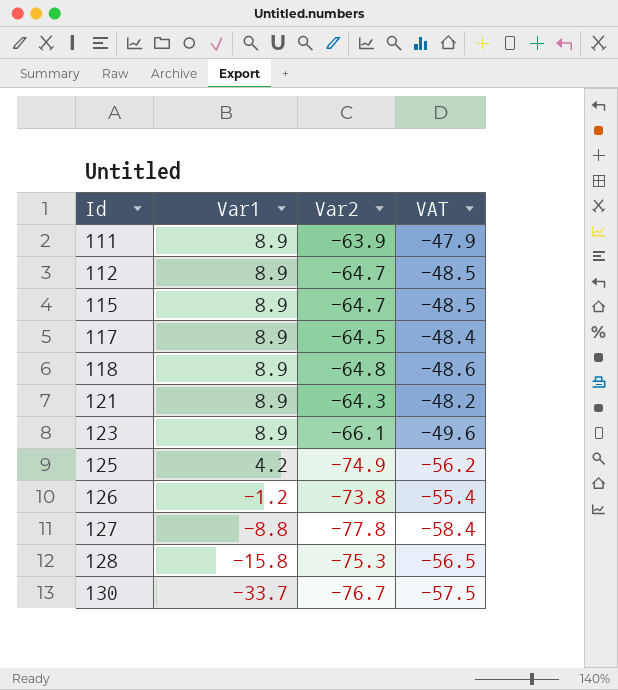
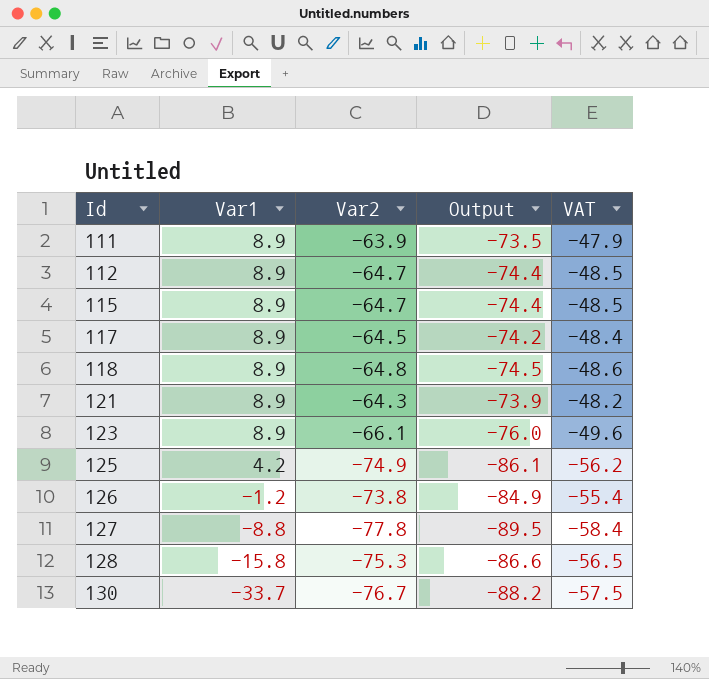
column Output | formula: none -> [Var2] * 1.15

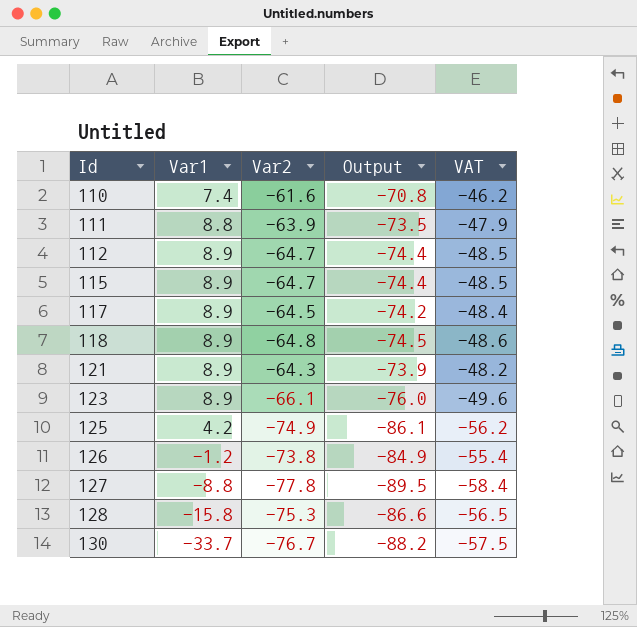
row 110: none -> 7.4 | -61.6 | -70.8 | -46.2
111 | Var1: 8.9 -> 8.8

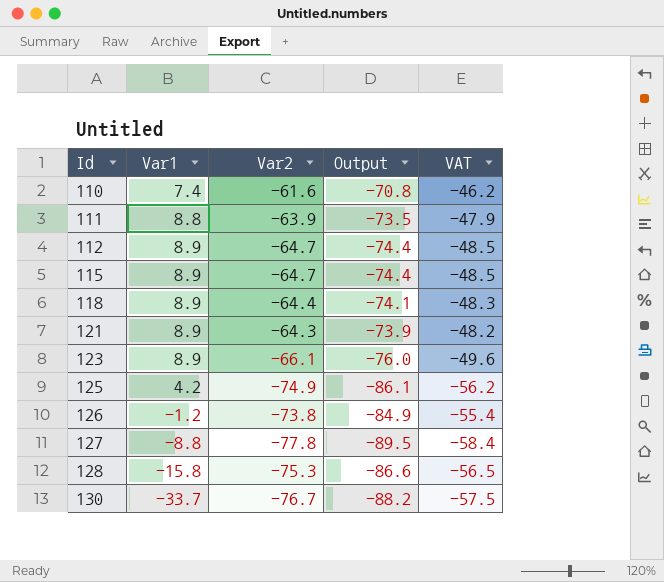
row 117: 8.9 | -64.5 | -74.2 | -48.4 -> none
118 | Var2: -64.8 -> -64.4
118 | Output: -74.5 -> -74.1
118 | VAT: -48.6 -> -48.3

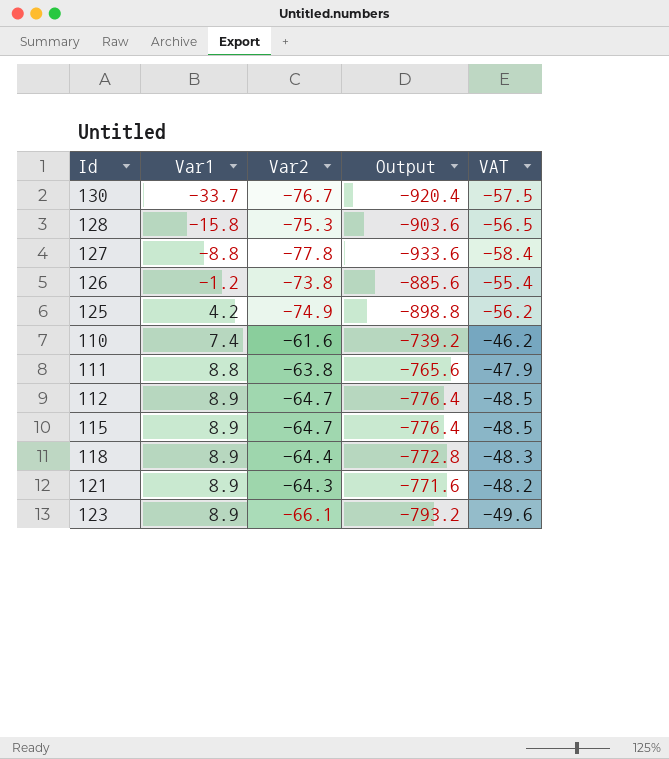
row order: Id ascending -> Var1 ascending
column Output | formula: [Var2] * 1.15 -> [Var2] * 12
111 | Var2: -63.9 -> -63.8

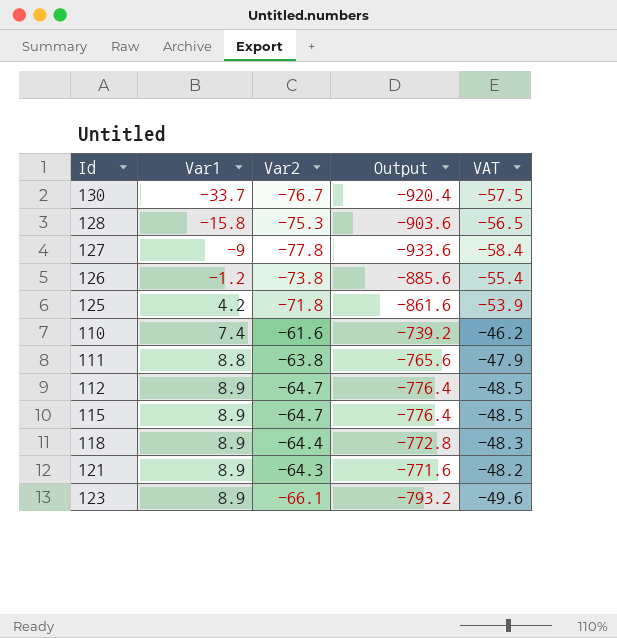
127 | Var1: -8.8 -> -9
125 | Var2: -74.9 -> -71.8
125 | Output: -898.8 -> -861.6
125 | VAT: -56.2 -> -53.9

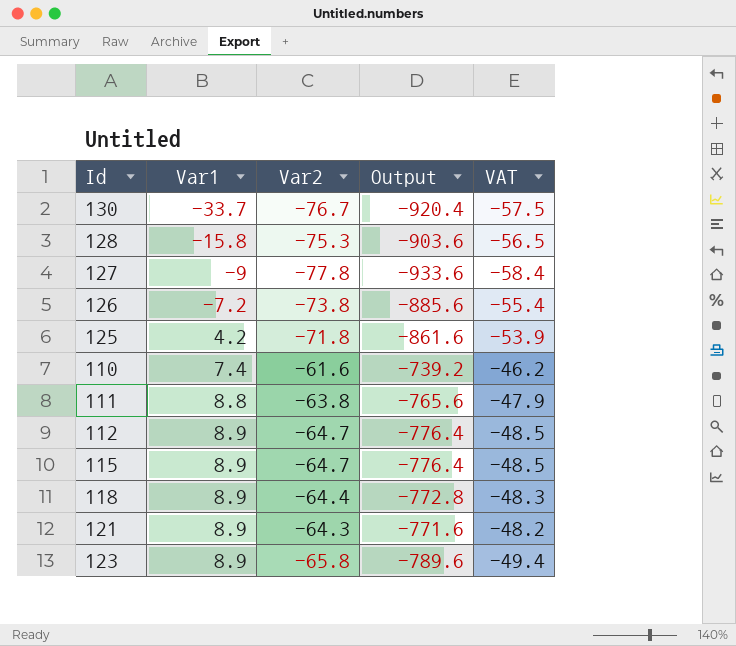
126 | Var1: -1.2 -> -7.2
123 | Var2: -66.1 -> -65.8
123 | Output: -793.2 -> -789.6
123 | VAT: -49.6 -> -49.4

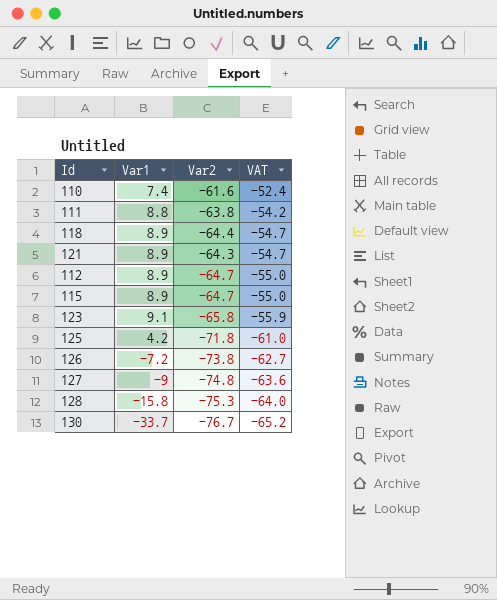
row order: Var1 ascending -> VAT descending
column Output | formula: [Var2] * 12 -> none
column VAT | formula: [Var2] * 0.75 -> [Var2] * 0.85
123 | Var1: 8.9 -> 9.1
127 | Var2: -77.8 -> -74.8

